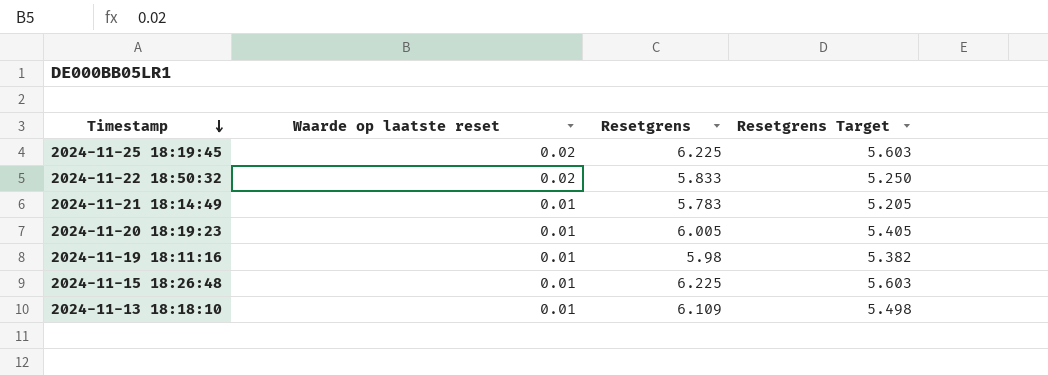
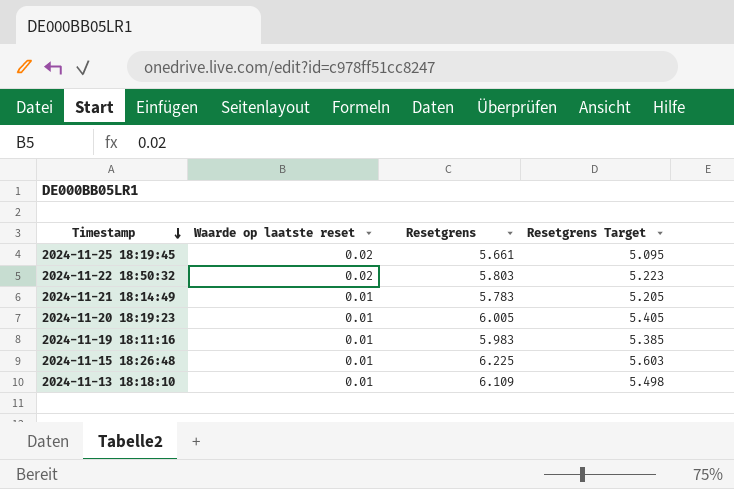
2024-11-25 18:19:45 | Resetgrens: 6.225 -> 5.661
2024-11-25 18:19:45 | Resetgrens Target: 5.603 -> 5.095
2024-11-22 18:50:32 | Resetgrens: 5.833 -> 5.803
2024-11-22 18:50:32 | Resetgrens Target: 5.250 -> 5.223
2024-11-19 18:11:16 | Resetgrens: 5.98 -> 5.983
2024-11-19 18:11:16 | Resetgrens Target: 5.382 -> 5.385

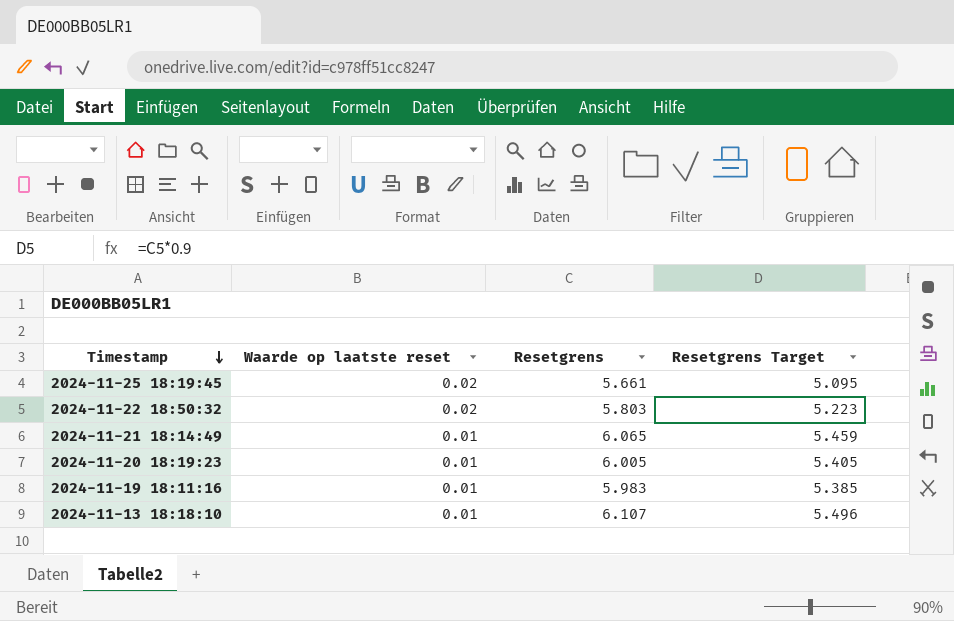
row 2024-11-15 18:26:48: 0.01 | 6.225 | 5.603 -> none
2024-11-21 18:14:49 | Resetgrens: 5.783 -> 6.065
2024-11-21 18:14:49 | Resetgrens Target: 5.205 -> 5.459
2024-11-13 18:18:10 | Resetgrens: 6.109 -> 6.107
2024-11-13 18:18:10 | Resetgrens Target: 5.498 -> 5.496

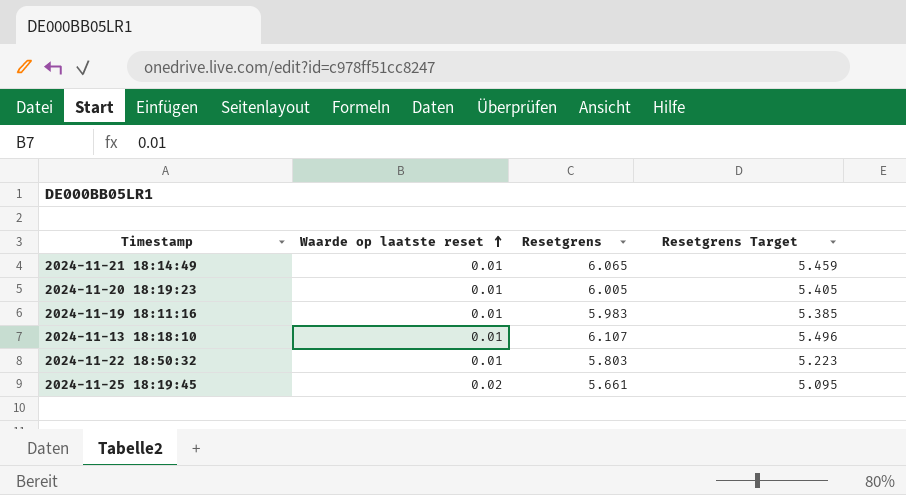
row order: Timestamp descending -> Waarde op laatste reset ascending
2024-11-22 18:50:32 | Waarde op laatste reset: 0.02 -> 0.01

